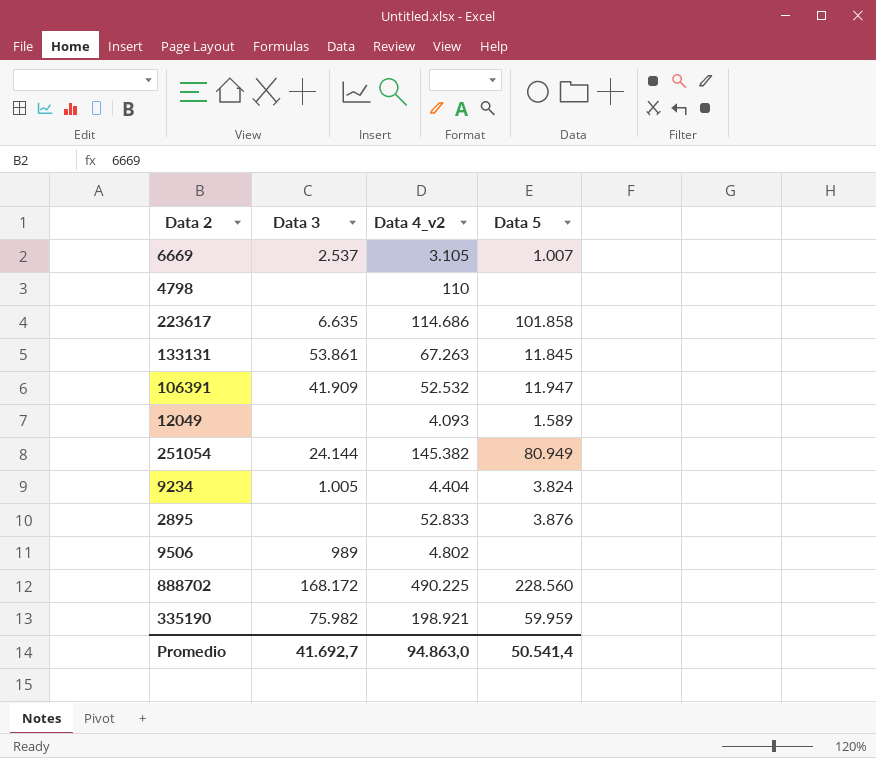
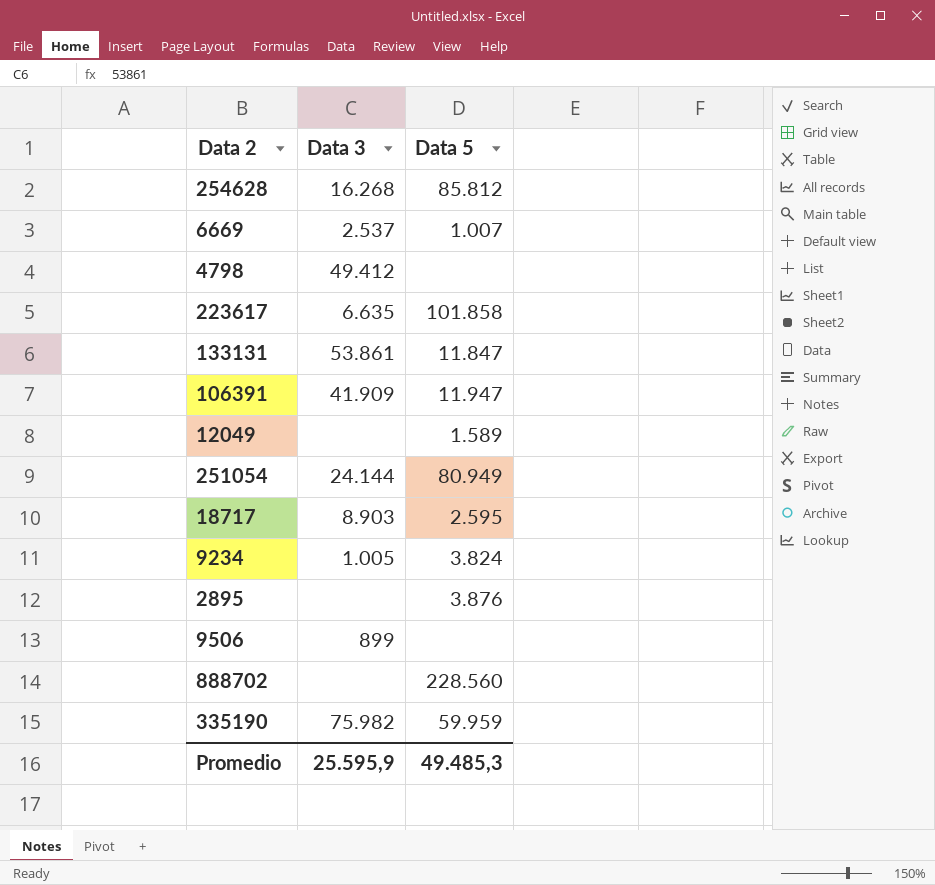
column Data 4_v2 | position: 3 -> none
row 254628: none -> 16.268 | 85.812
4798 | Data 3: none -> 49.412
133131 | Data 5: 11.845 -> 11.847
row 18717: none -> 8.903 | 2.595
9506 | Data 3: 989 -> 899
888702 | Data 3: 168.172 -> none
Promedio | Data 3: 41.692,7 -> 25.595,9
Promedio | Data 5: 50.541,4 -> 49.485,3

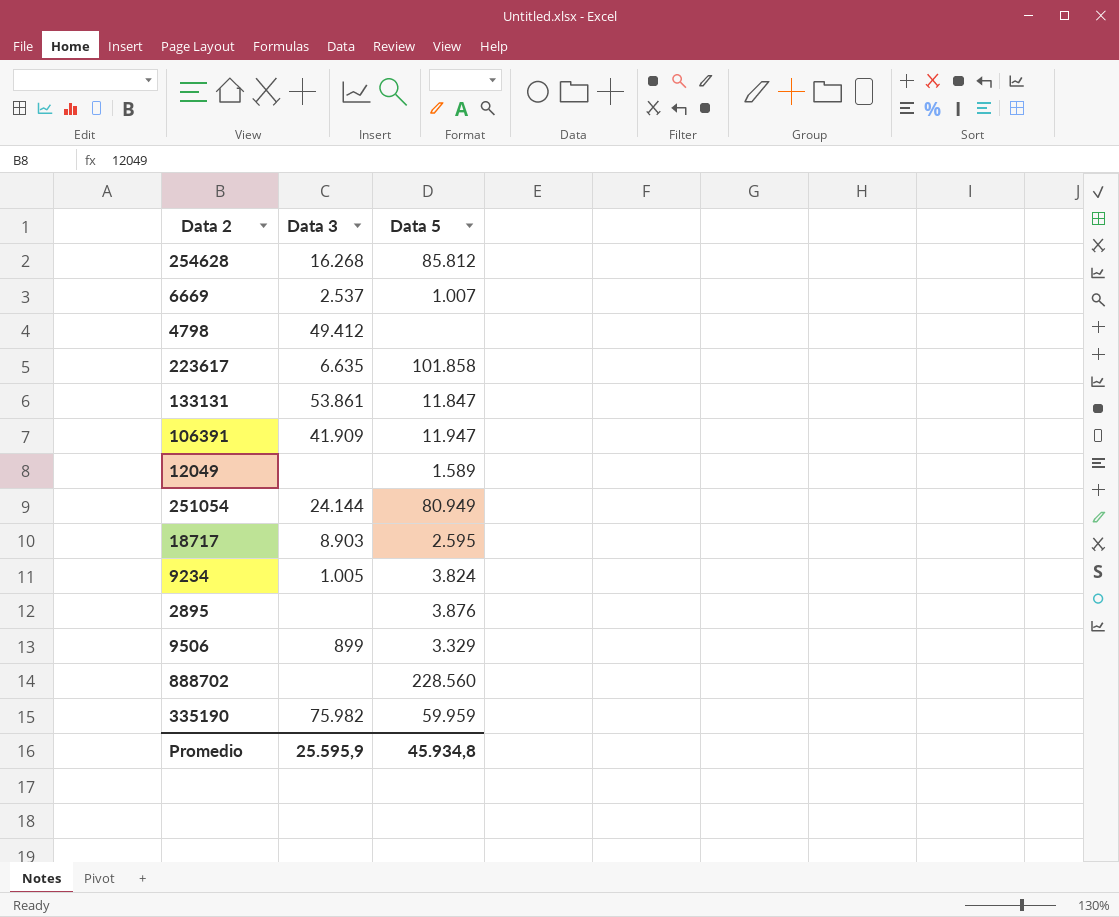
9506 | Data 5: none -> 3.329
Promedio | Data 5: 49.485,3 -> 45.934,8

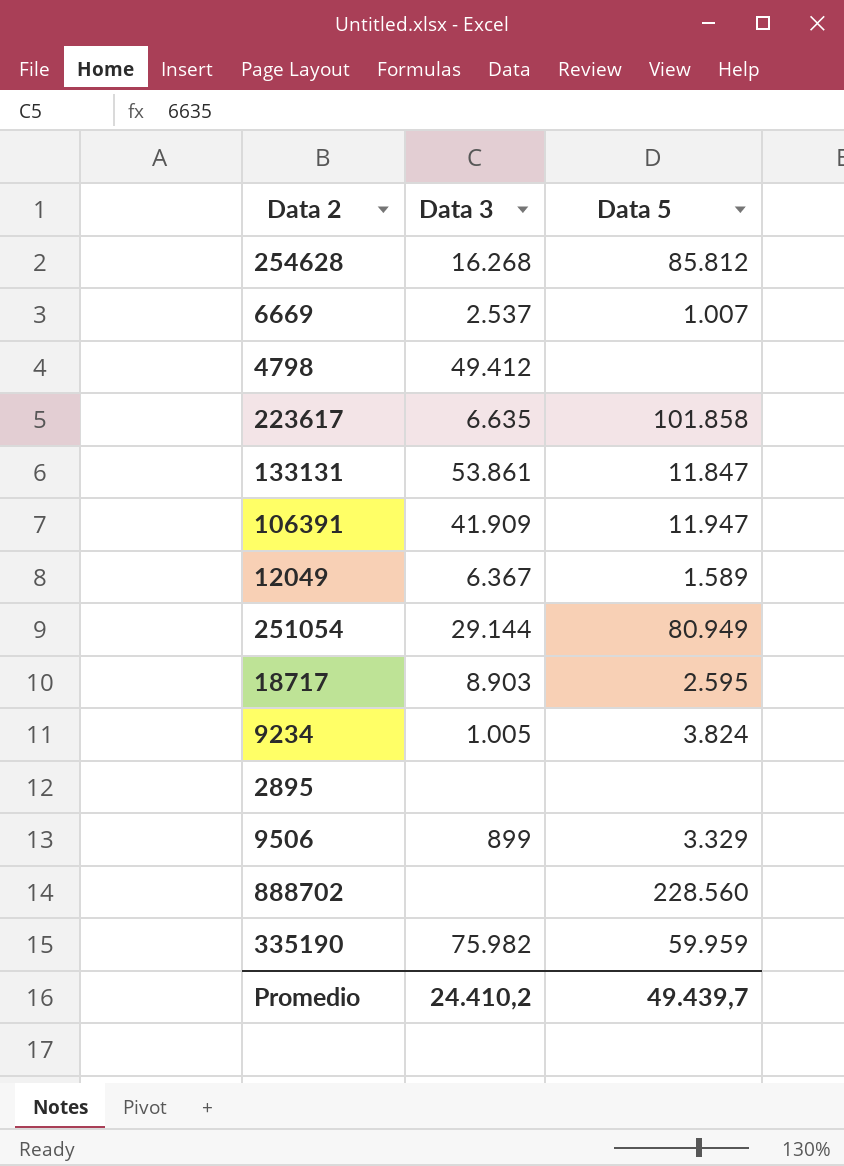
12049 | Data 3: none -> 6.367
251054 | Data 3: 24.144 -> 29.144
2895 | Data 5: 3.876 -> none
Promedio | Data 3: 25.595,9 -> 24.410,2
Promedio | Data 5: 45.934,8 -> 49.439,7

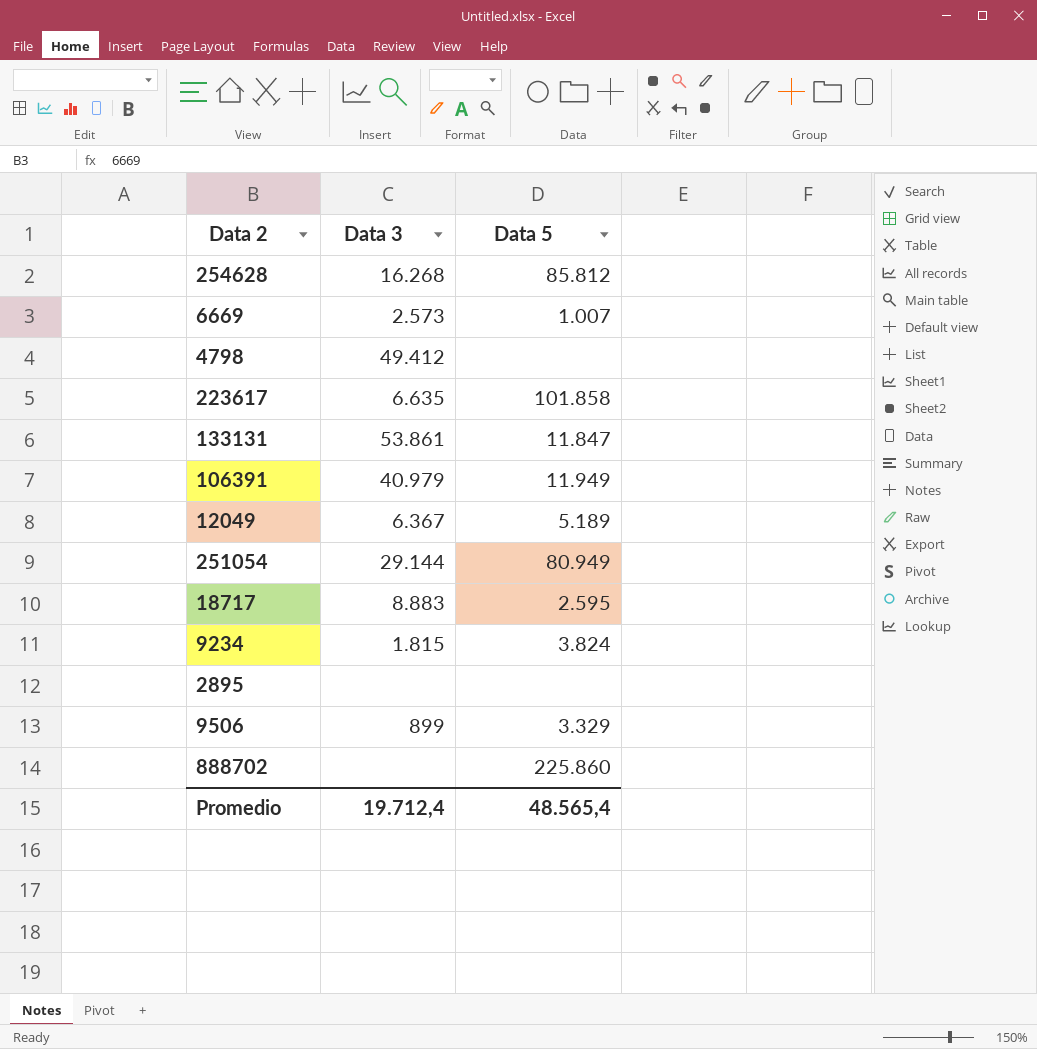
row 335190: 75.982 | 59.959 -> none
6669 | Data 3: 2.537 -> 2.573
106391 | Data 3: 41.909 -> 40.979
106391 | Data 5: 11.947 -> 11.949
12049 | Data 5: 1.589 -> 5.189
18717 | Data 3: 8.903 -> 8.883
9234 | Data 3: 1.005 -> 1.815
888702 | Data 5: 228.560 -> 225.860
Promedio | Data 3: 24.410,2 -> 19.712,4
Promedio | Data 5: 49.439,7 -> 48.565,4

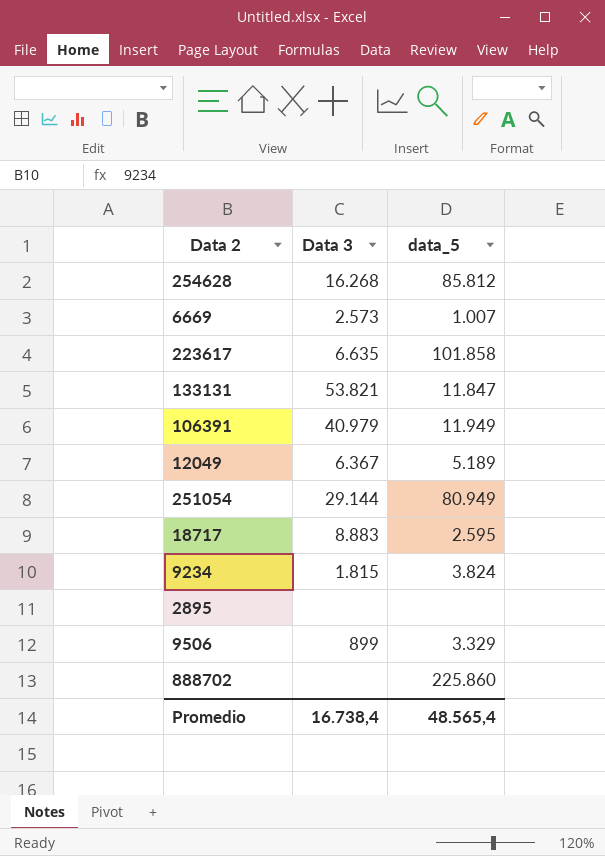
column name: Data 5 -> data_5
row 4798: 49.412 | none -> none
133131 | Data 3: 53.861 -> 53.821
Promedio | Data 3: 19.712,4 -> 16.738,4

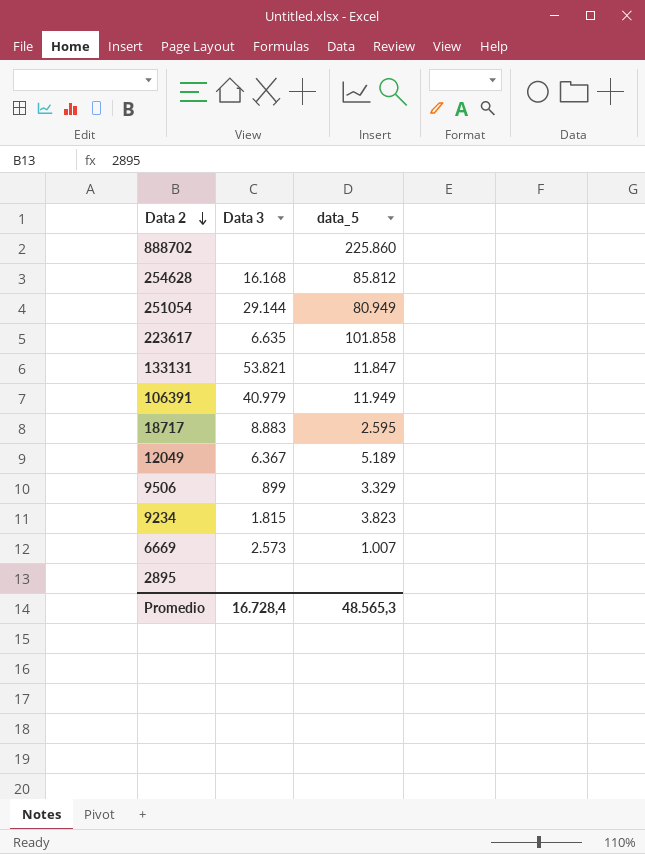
row order: none -> Data 2 descending
254628 | Data 3: 16.268 -> 16.168
9234 | data_5: 3.824 -> 3.823
Promedio | Data 3: 16.738,4 -> 16.728,4
Promedio | data_5: 48.565,4 -> 48.565,3

